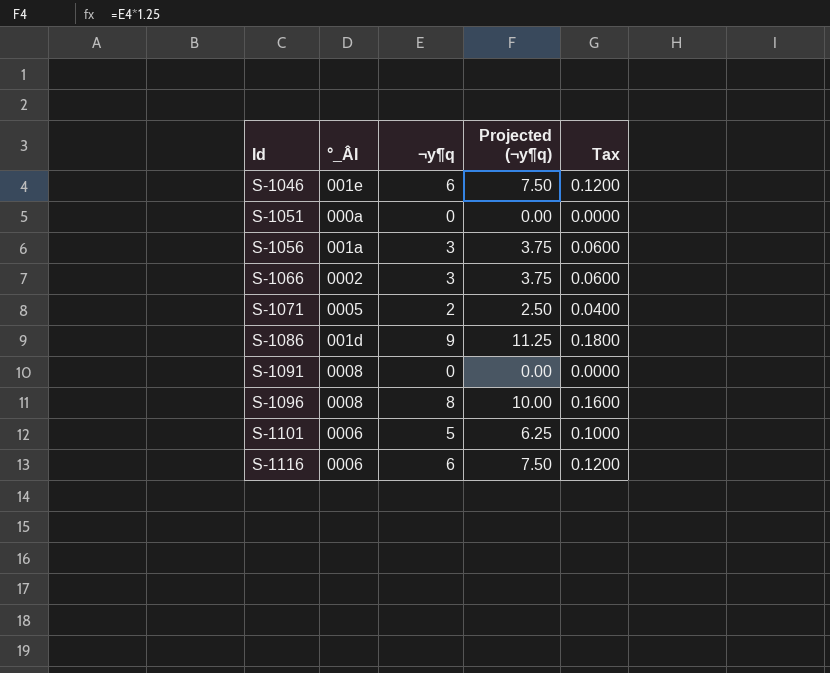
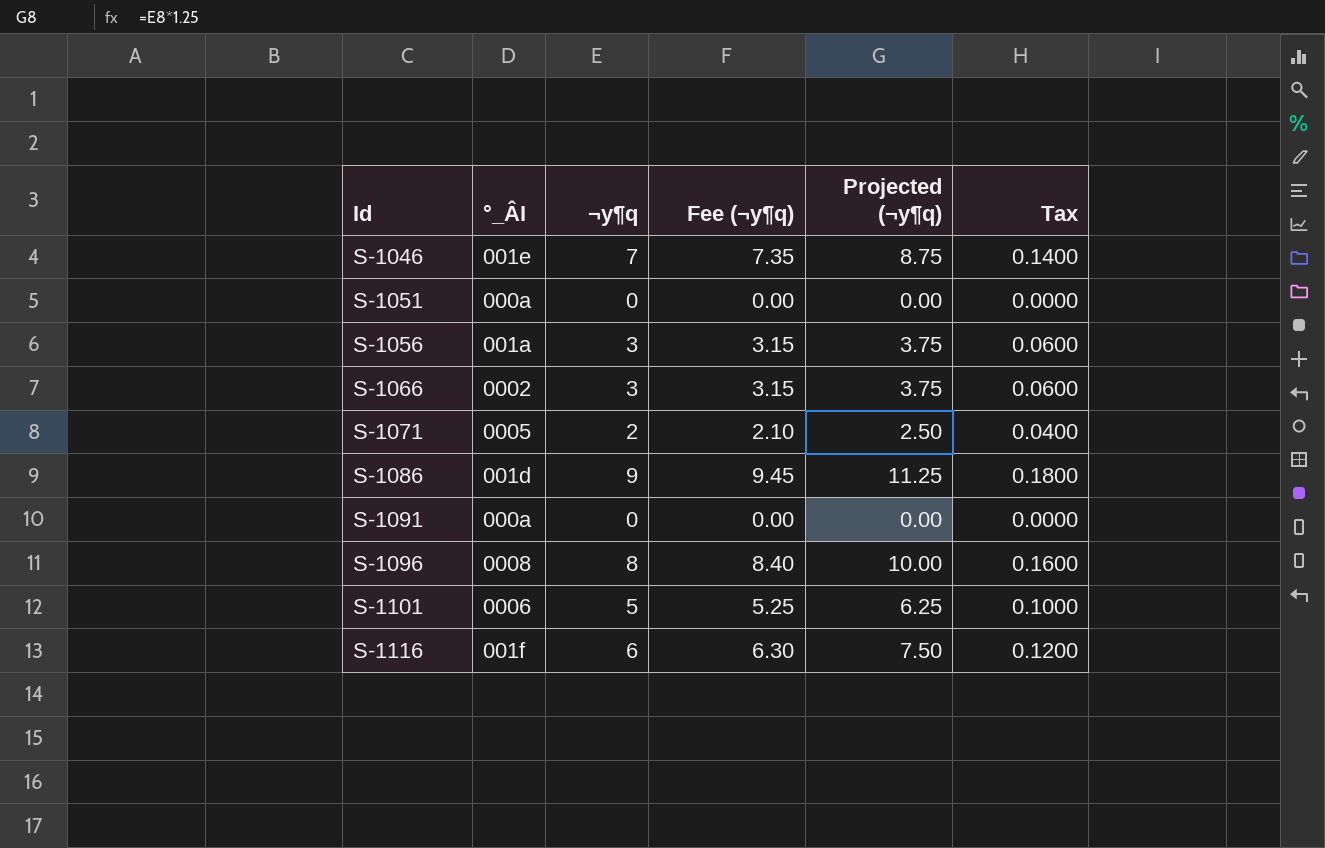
column Fee (¬y¶q) | formula: none -> [¬y¶q] * 1.05
S-1046 | ¬y¶q: 6 -> 7
S-1046 | Projected (¬y¶q): 7.50 -> 8.75
S-1046 | Tax: 0.1200 -> 0.1400
S-1091 | °_ÂI: 0008 -> 000a
S-1116 | °_ÂI: 0006 -> 001f

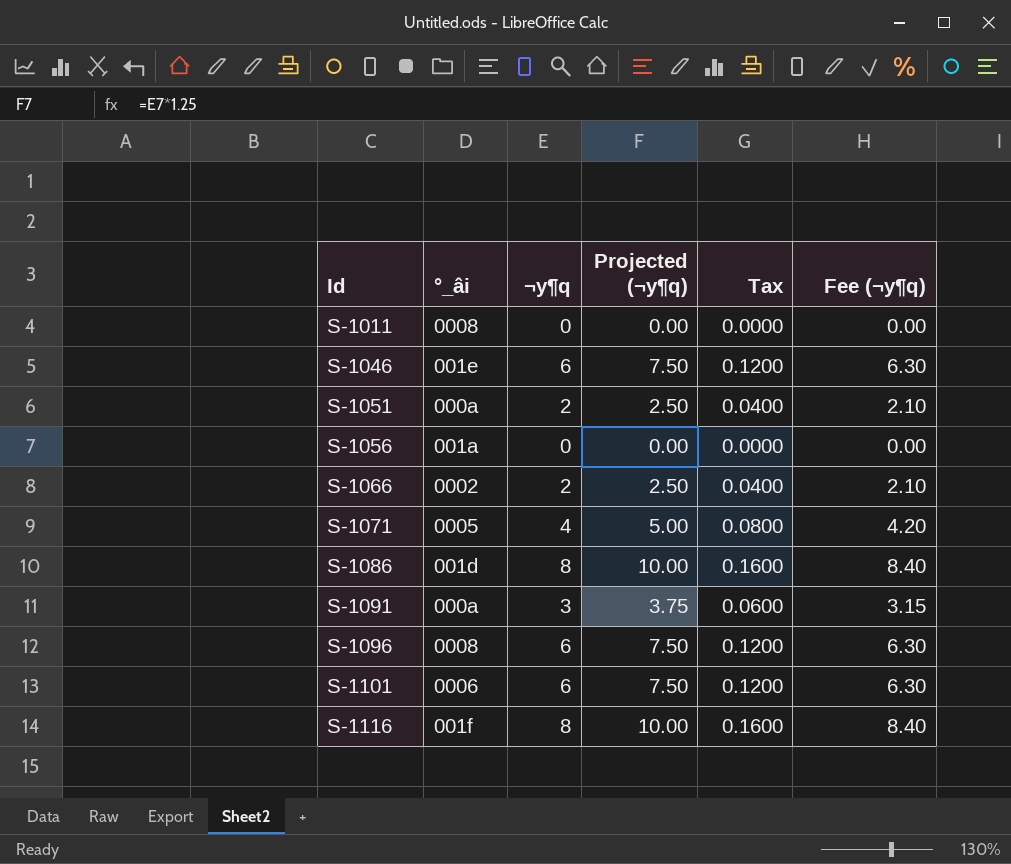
column name: °_ÂI -> °_âi
column Fee (¬y¶q) | position: 4 -> 6
row S-1011: none -> 0008 | 0 | 0.00 | 0.0000 | 0.00
S-1046 | ¬y¶q: 7 -> 6
S-1046 | Projected (¬y¶q): 8.75 -> 7.50
S-1046 | Tax: 0.1400 -> 0.1200
S-1046 | Fee (¬y¶q): 7.35 -> 6.30
S-1051 | ¬y¶q: 0 -> 2
S-1051 | Projected (¬y¶q): 0.00 -> 2.50
S-1051 | Tax: 0.0000 -> 0.0400
S-1051 | Fee (¬y¶q): 0.00 -> 2.10
S-1056 | ¬y¶q: 3 -> 0
S-1056 | Projected (¬y¶q): 3.75 -> 0.00
S-1056 | Tax: 0.0600 -> 0.0000
S-1056 | Fee (¬y¶q): 3.15 -> 0.00
S-1066 | ¬y¶q: 3 -> 2
S-1066 | Projected (¬y¶q): 3.75 -> 2.50
S-1066 | Tax: 0.0600 -> 0.0400
S-1066 | Fee (¬y¶q): 3.15 -> 2.10
S-1071 | ¬y¶q: 2 -> 4
S-1071 | Projected (¬y¶q): 2.50 -> 5.00
S-1071 | Tax: 0.0400 -> 0.0800
S-1071 | Fee (¬y¶q): 2.10 -> 4.20
S-1086 | ¬y¶q: 9 -> 8
S-1086 | Projected (¬y¶q): 11.25 -> 10.00
S-1086 | Tax: 0.1800 -> 0.1600
S-1086 | Fee (¬y¶q): 9.45 -> 8.40
S-1091 | ¬y¶q: 0 -> 3
S-1091 | Projected (¬y¶q): 0.00 -> 3.75
S-1091 | Tax: 0.0000 -> 0.0600
S-1091 | Fee (¬y¶q): 0.00 -> 3.15
S-1096 | ¬y¶q: 8 -> 6
S-1096 | Projected (¬y¶q): 10.00 -> 7.50
S-1096 | Tax: 0.1600 -> 0.1200
S-1096 | Fee (¬y¶q): 8.40 -> 6.30
S-1101 | ¬y¶q: 5 -> 6
S-1101 | Projected (¬y¶q): 6.25 -> 7.50
S-1101 | Tax: 0.1000 -> 0.1200
S-1101 | Fee (¬y¶q): 5.25 -> 6.30
S-1116 | ¬y¶q: 6 -> 8
S-1116 | Projected (¬y¶q): 7.50 -> 10.00
S-1116 | Tax: 0.1200 -> 0.1600
S-1116 | Fee (¬y¶q): 6.30 -> 8.40

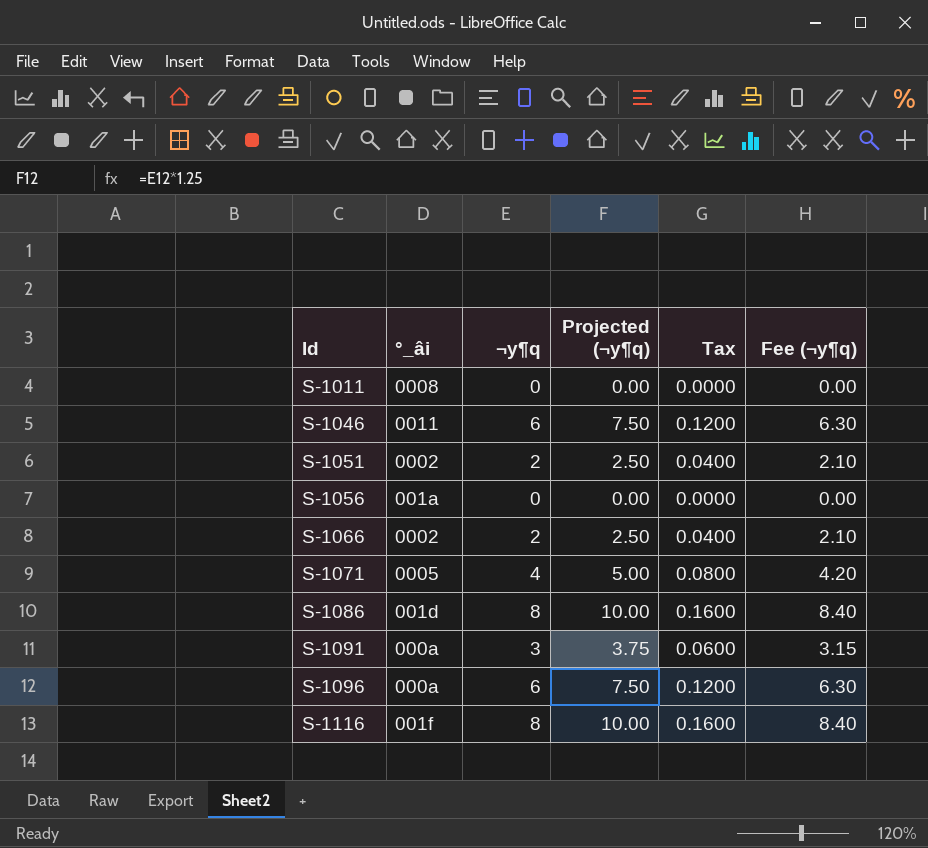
row S-1101: 0006 | 6 | 7.50 | 0.1200 | 6.30 -> none
S-1046 | °_âi: 001e -> 0011
S-1051 | °_âi: 000a -> 0002
S-1096 | °_âi: 0008 -> 000a

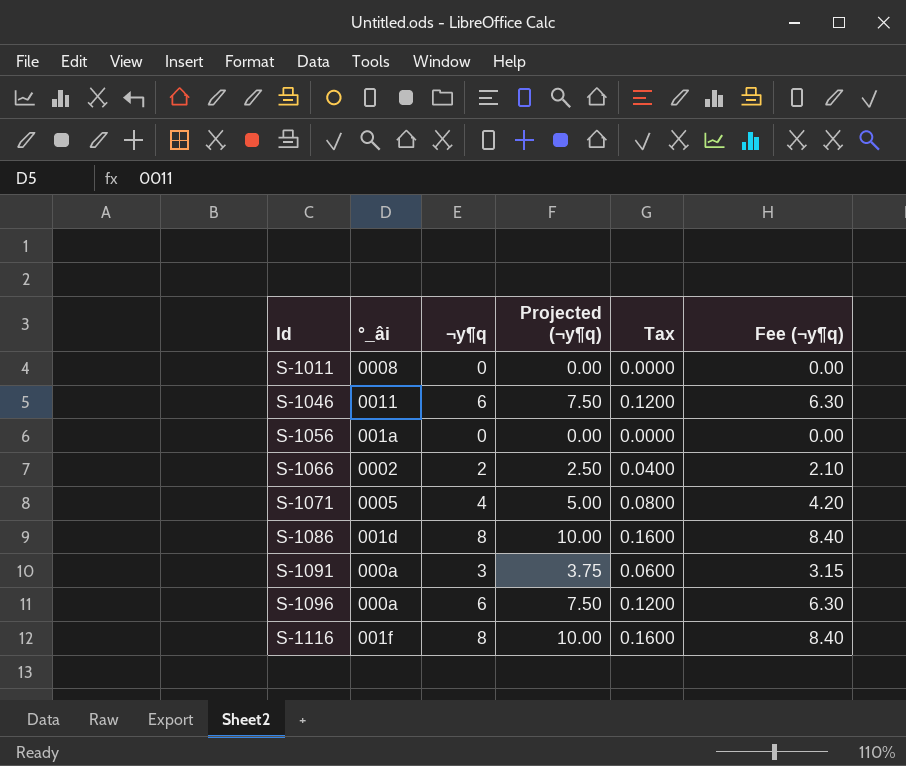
row S-1051: 0002 | 2 | 2.50 | 0.0400 | 2.10 -> none

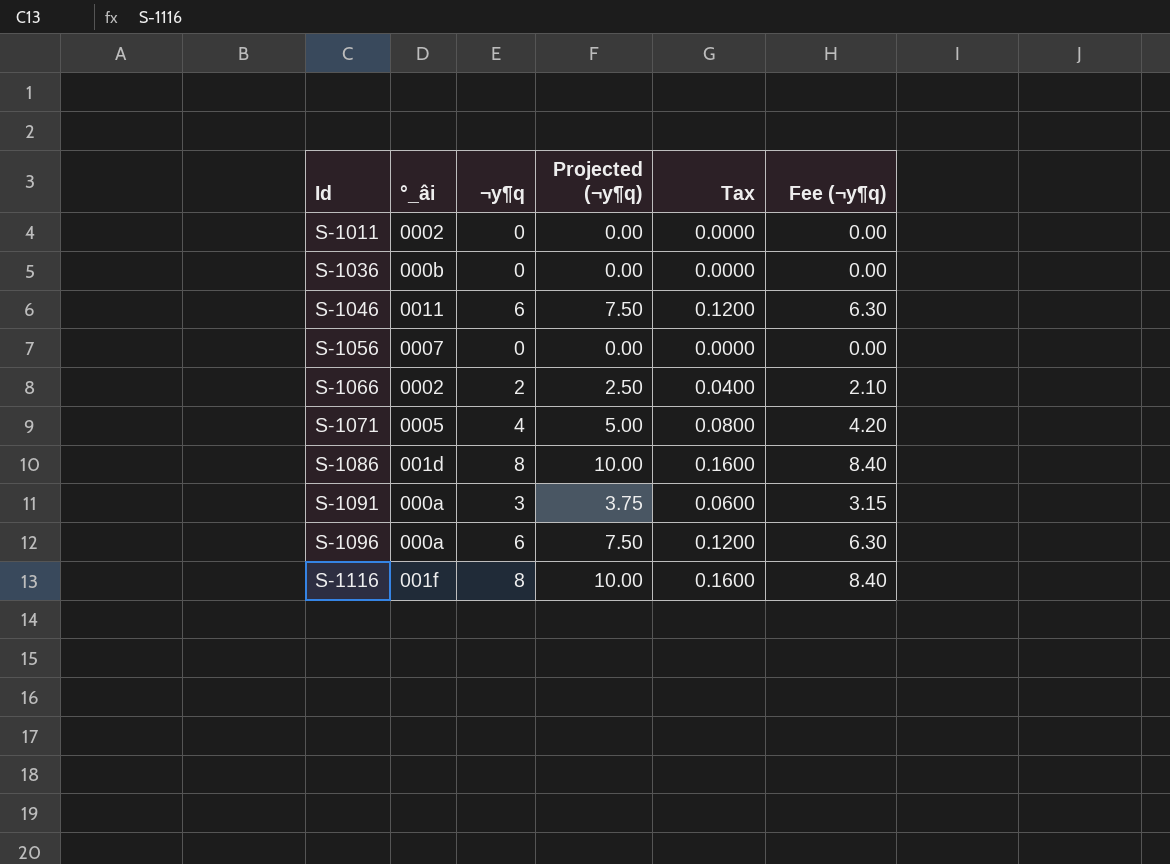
S-1011 | °_âi: 0008 -> 0002
row S-1036: none -> 000b | 0 | 0.00 | 0.0000 | 0.00
S-1056 | °_âi: 001a -> 0007

